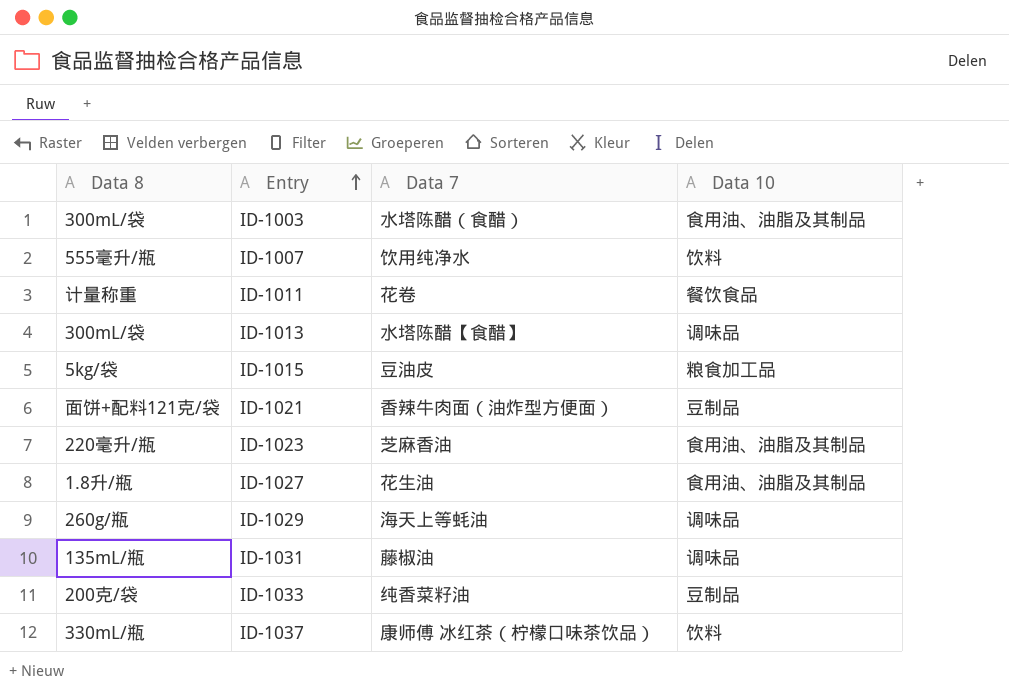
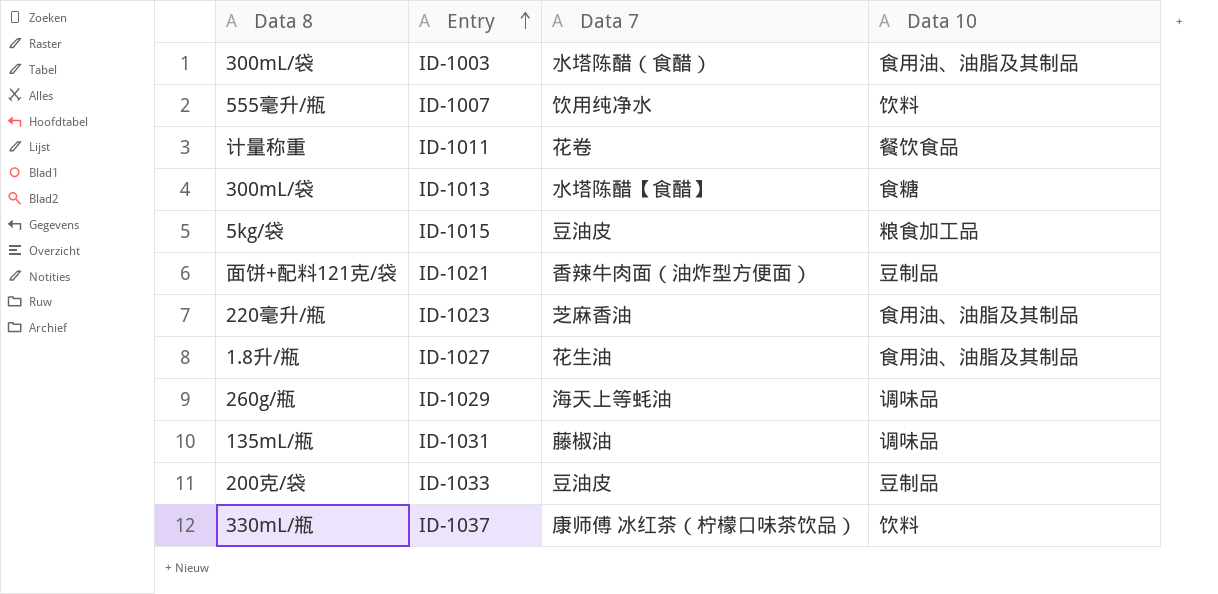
ID-1013 | Data 10: 调味品 -> 食糖
ID-1033 | Data 7: 纯香菜籽油 -> 豆油皮

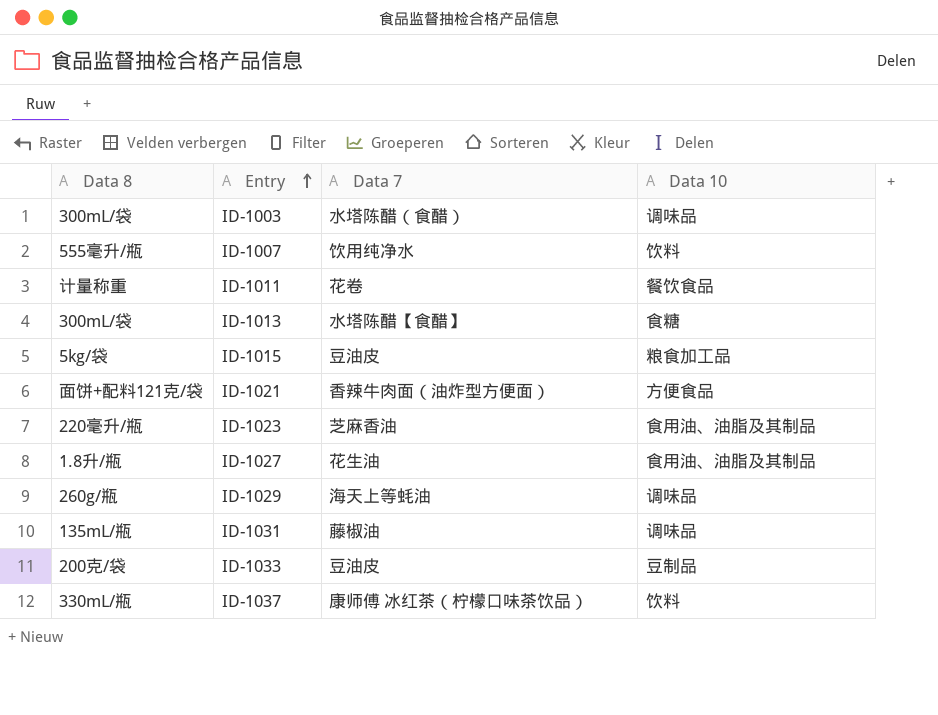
ID-1003 | Data 10: 食用油、油脂及其制品 -> 调味品
ID-1021 | Data 10: 豆制品 -> 方便食品

